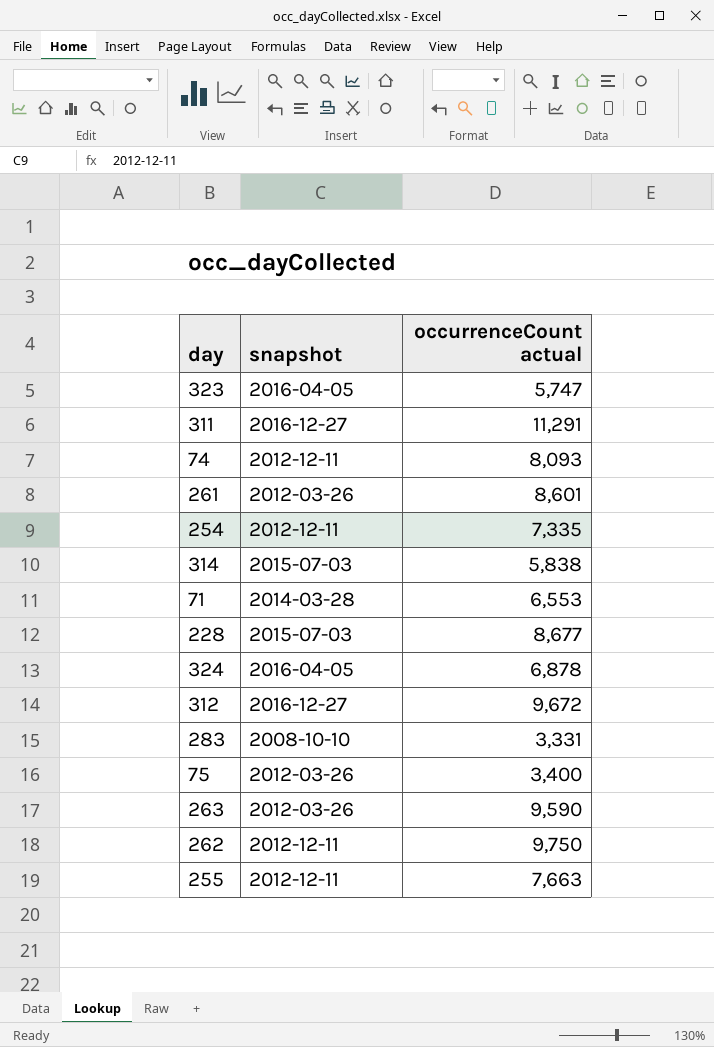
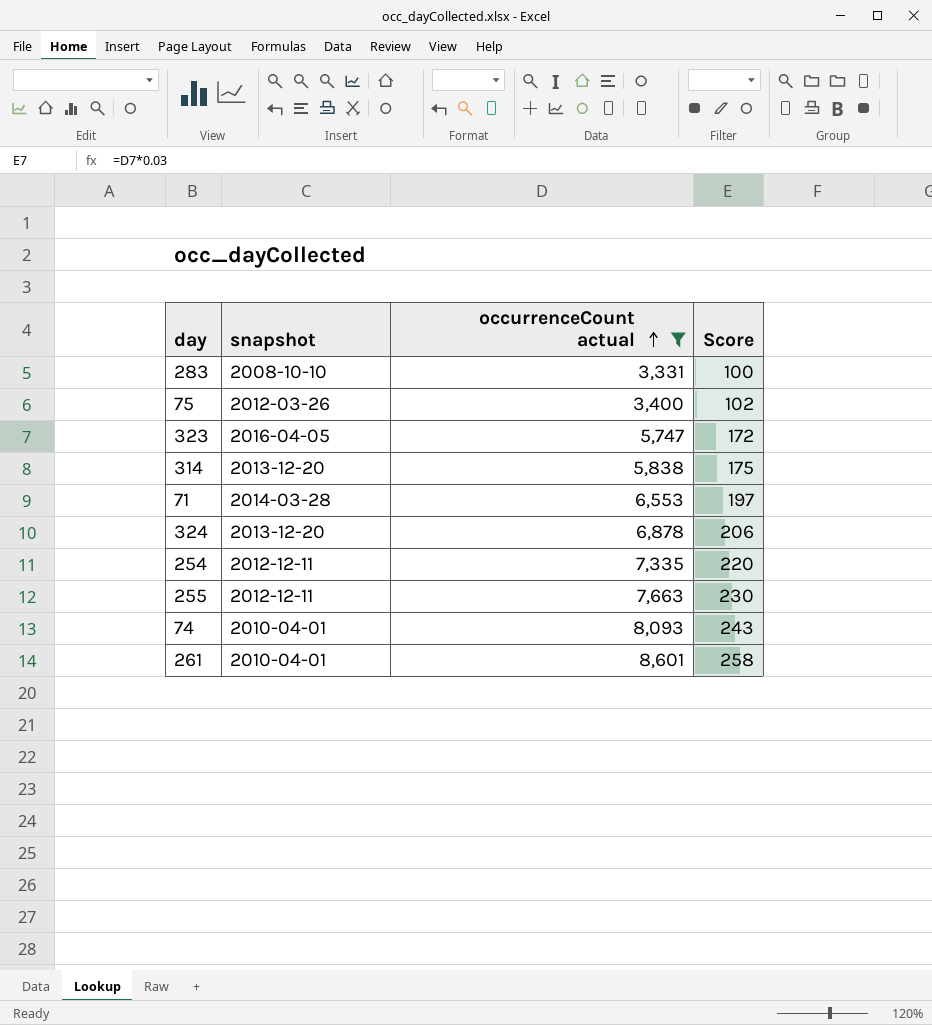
filter: none -> occurrenceCount actual <= 8,601
row order: none -> occurrenceCount actual ascending
column Score | formula: none -> [occurrenceCount actual] * 0.03
314 | snapshot: 2015-07-03 -> 2013-12-20
324 | snapshot: 2016-04-05 -> 2013-12-20
74 | snapshot: 2012-12-11 -> 2010-04-01
261 | snapshot: 2012-03-26 -> 2010-04-01

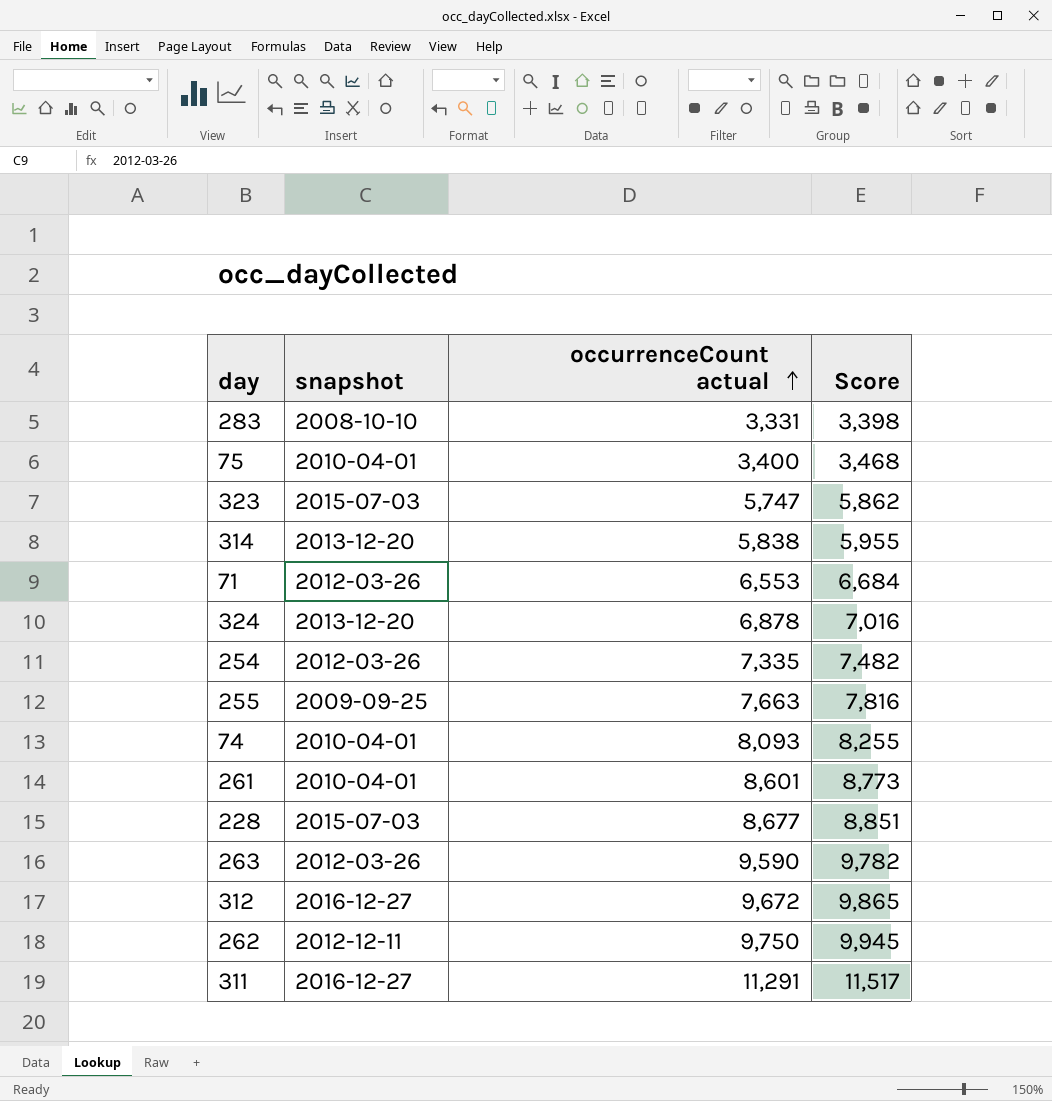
filter: occurrenceCount actual <= 8,601 -> none
column Score | formula: [occurrenceCount actual] * 0.03 -> [occurrenceCount actual] * 1.02
75 | snapshot: 2012-03-26 -> 2010-04-01
323 | snapshot: 2016-04-05 -> 2015-07-03
71 | snapshot: 2014-03-28 -> 2012-03-26
254 | snapshot: 2012-12-11 -> 2012-03-26
255 | snapshot: 2012-12-11 -> 2009-09-25

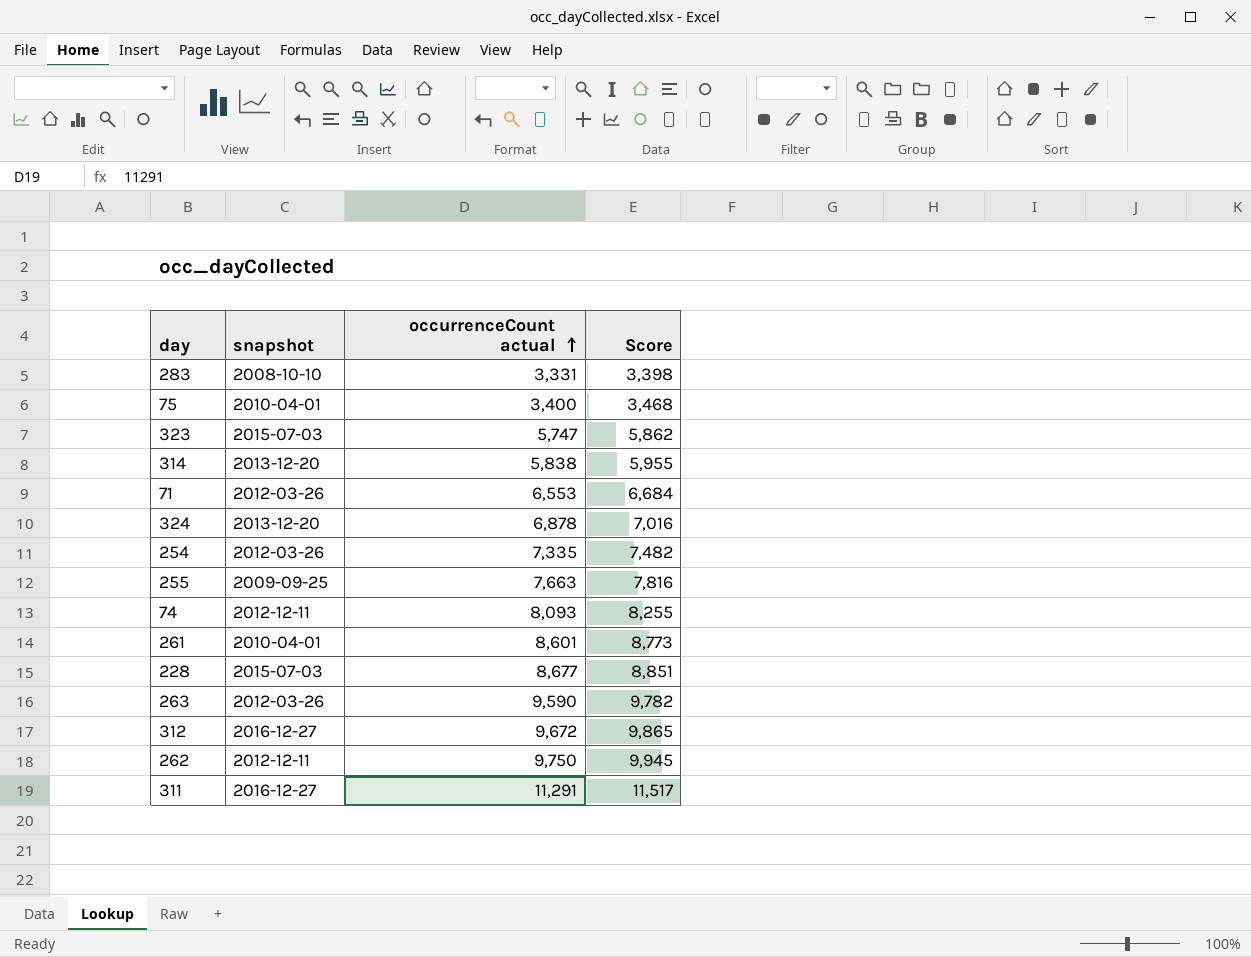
74 | snapshot: 2010-04-01 -> 2012-12-11

